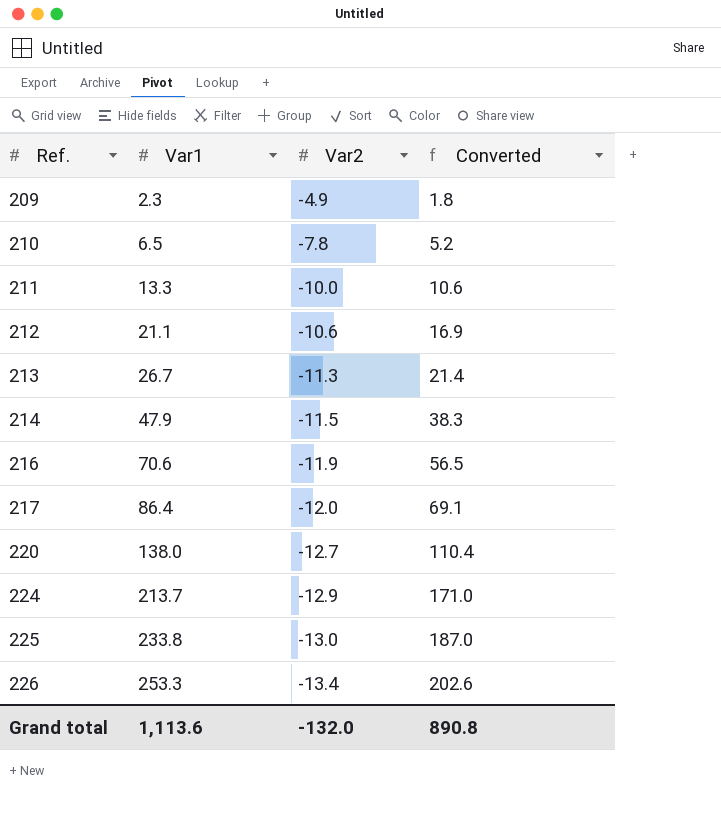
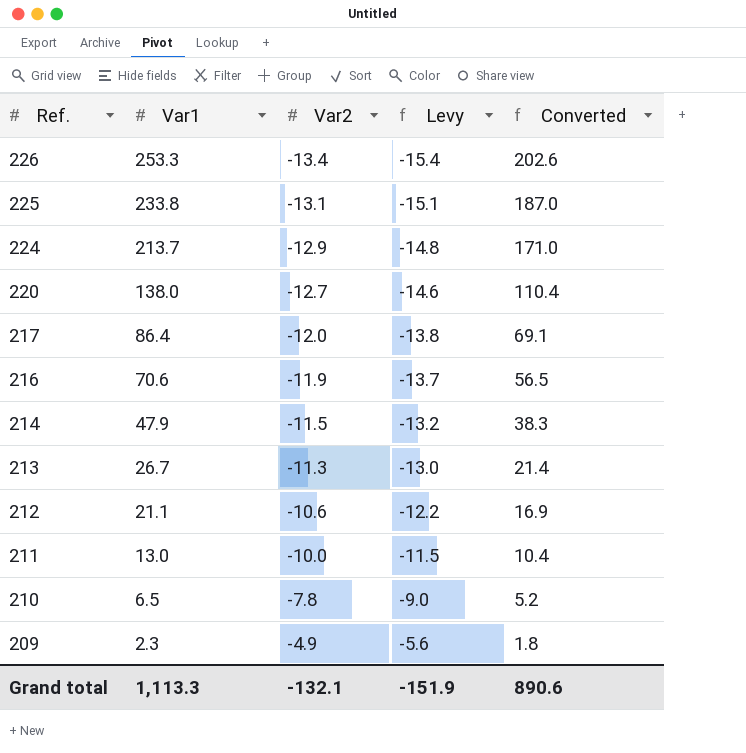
row order: Ref. ascending -> Ref. descending
column Levy | formula: none -> [Var2] * 1.15
225 | Var2: -13.0 -> -13.1
211 | Var1: 13.3 -> 13.0
211 | Converted: 10.6 -> 10.4
Grand total | Var1: 1,113.6 -> 1,113.3
Grand total | Var2: -132.0 -> -132.1
Grand total | Converted: 890.8 -> 890.6

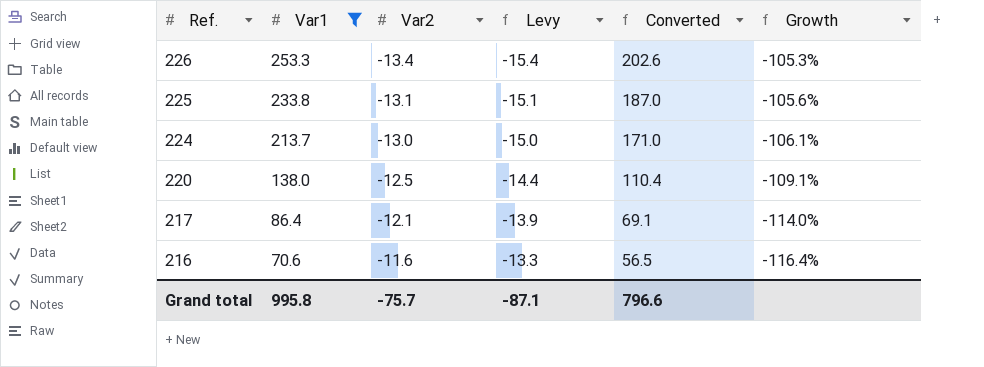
filter: none -> Var1 >= 70.6
column Growth | formula: none -> ([Var2] - [Var1]) / [Var1]
224 | Var2: -12.9 -> -13.0
224 | Levy: -14.8 -> -15.0
220 | Var2: -12.7 -> -12.5
220 | Levy: -14.6 -> -14.4
217 | Var2: -12.0 -> -12.1
217 | Levy: -13.8 -> -13.9
216 | Var2: -11.9 -> -11.6
216 | Levy: -13.7 -> -13.3
Grand total | Var1: 1,113.3 -> 995.8
Grand total | Var2: -132.1 -> -75.7
Grand total | Levy: -151.9 -> -87.1
Grand total | Converted: 890.6 -> 796.6

